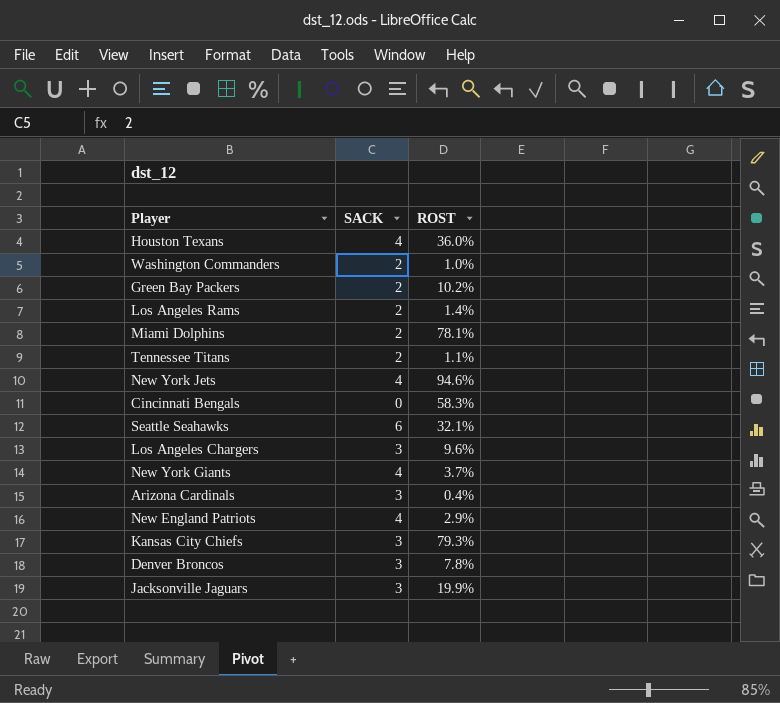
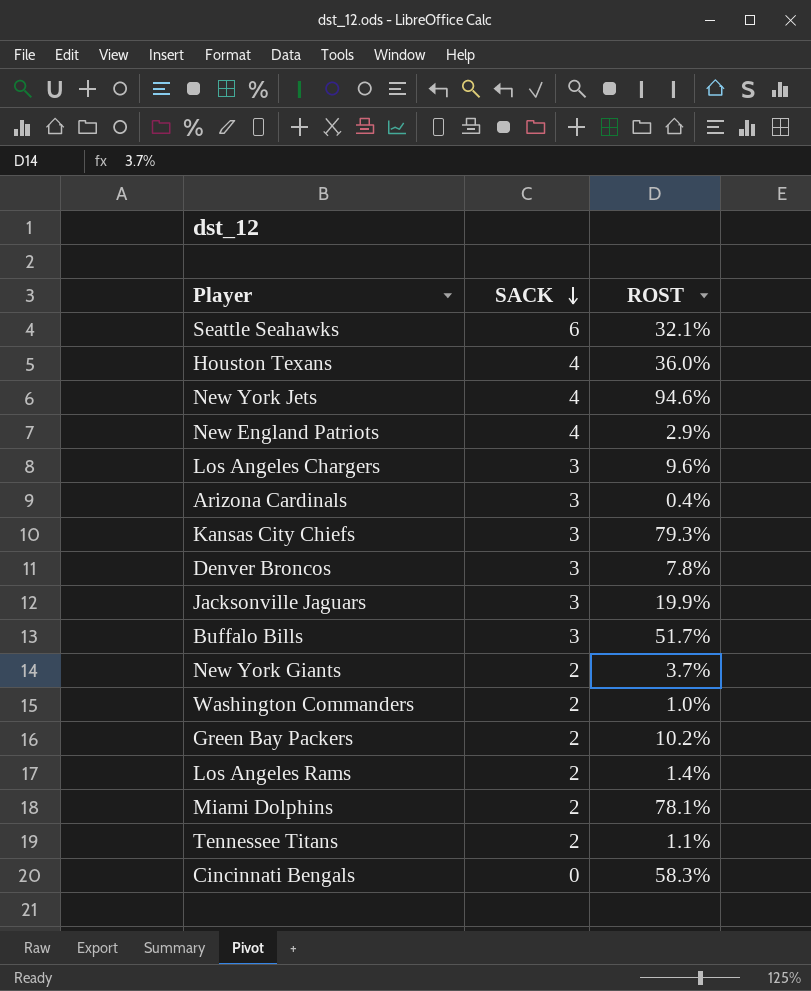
row order: none -> SACK descending
row Buffalo Bills: none -> 3 | 51.7%
New York Giants | SACK: 4 -> 2

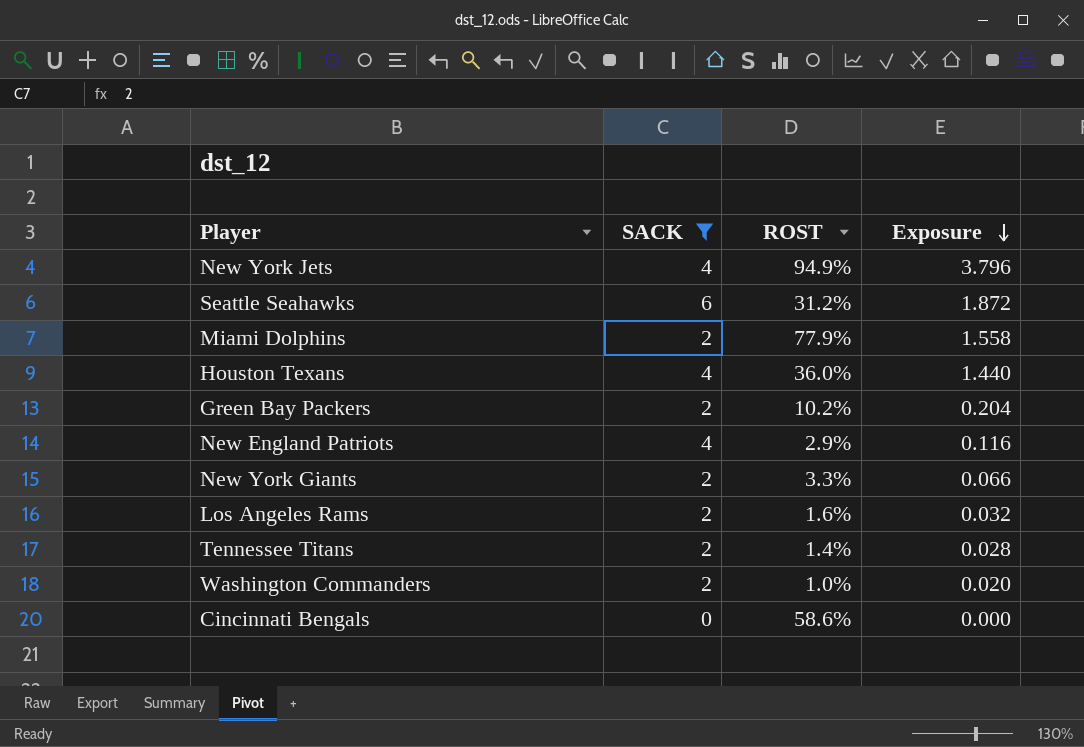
filter: none -> SACK != 3
row order: SACK descending -> Exposure descending
column Exposure | formula: none -> [SACK] * [ROST]
New York Jets | ROST: 94.6% -> 94.9%
Seattle Seahawks | ROST: 32.1% -> 31.2%
Miami Dolphins | ROST: 78.1% -> 77.9%
New York Giants | ROST: 3.7% -> 3.3%
Los Angeles Rams | ROST: 1.4% -> 1.6%
Tennessee Titans | ROST: 1.1% -> 1.4%
Cincinnati Bengals | ROST: 58.3% -> 58.6%

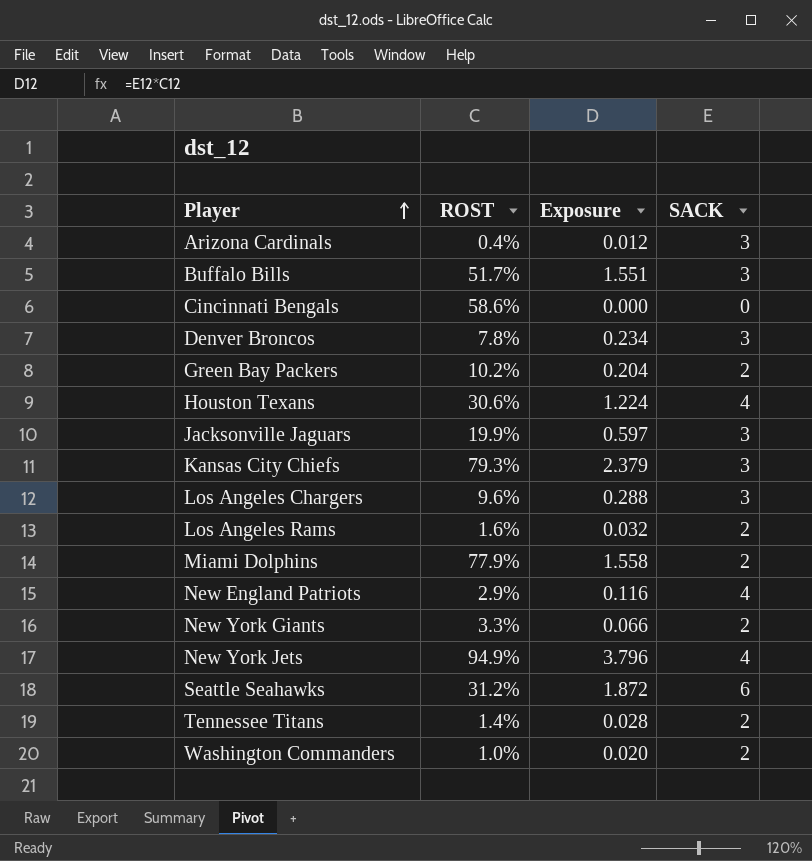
filter: SACK != 3 -> none
row order: Exposure descending -> Player ascending
column SACK | position: 2 -> 4
Houston Texans | ROST: 36.0% -> 30.6%
Houston Texans | Exposure: 1.440 -> 1.224

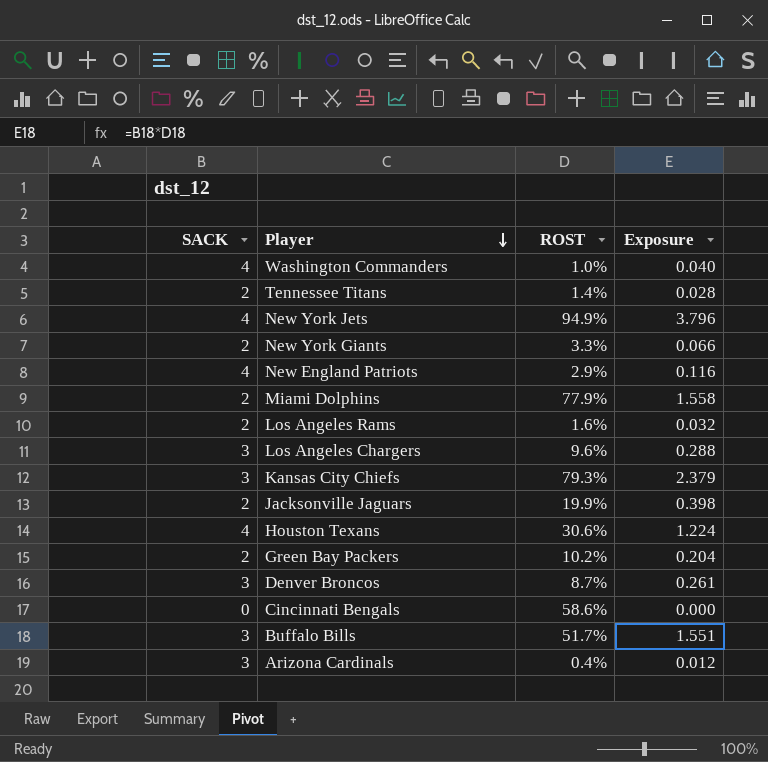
row order: Player ascending -> Player descending
column SACK | position: 4 -> 1
row Seattle Seahawks: 31.2% | 1.872 | 6 -> none
Washington Commanders | SACK: 2 -> 4
Washington Commanders | Exposure: 0.020 -> 0.040
Jacksonville Jaguars | SACK: 3 -> 2
Jacksonville Jaguars | Exposure: 0.597 -> 0.398
Denver Broncos | ROST: 7.8% -> 8.7%
Denver Broncos | Exposure: 0.234 -> 0.261

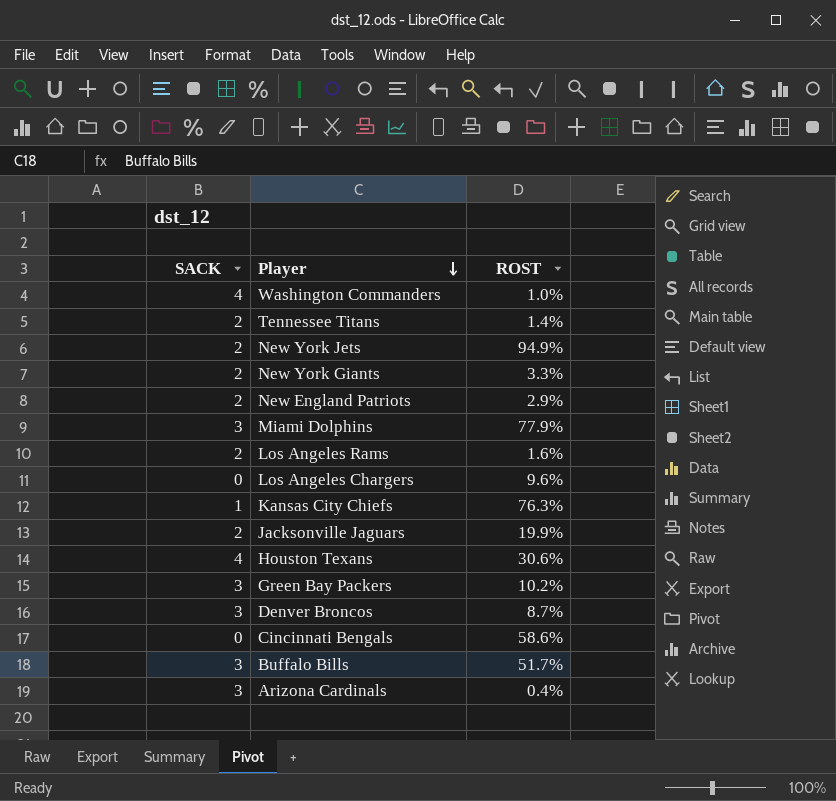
column Exposure | formula: [SACK] * [ROST] -> none
New York Jets | SACK: 4 -> 2
New England Patriots | SACK: 4 -> 2
Miami Dolphins | SACK: 2 -> 3
Los Angeles Chargers | SACK: 3 -> 0
Kansas City Chiefs | SACK: 3 -> 1
Kansas City Chiefs | ROST: 79.3% -> 76.3%
Green Bay Packers | SACK: 2 -> 3

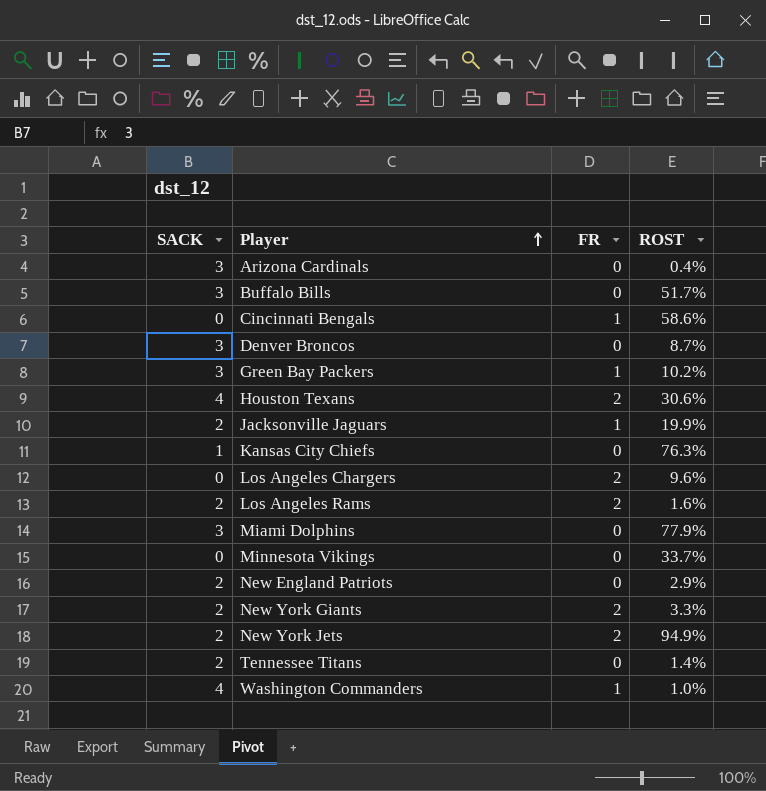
row order: Player descending -> Player ascending
column FR | position: none -> 3
row Minnesota Vikings: none -> 0 | 0 | 33.7%

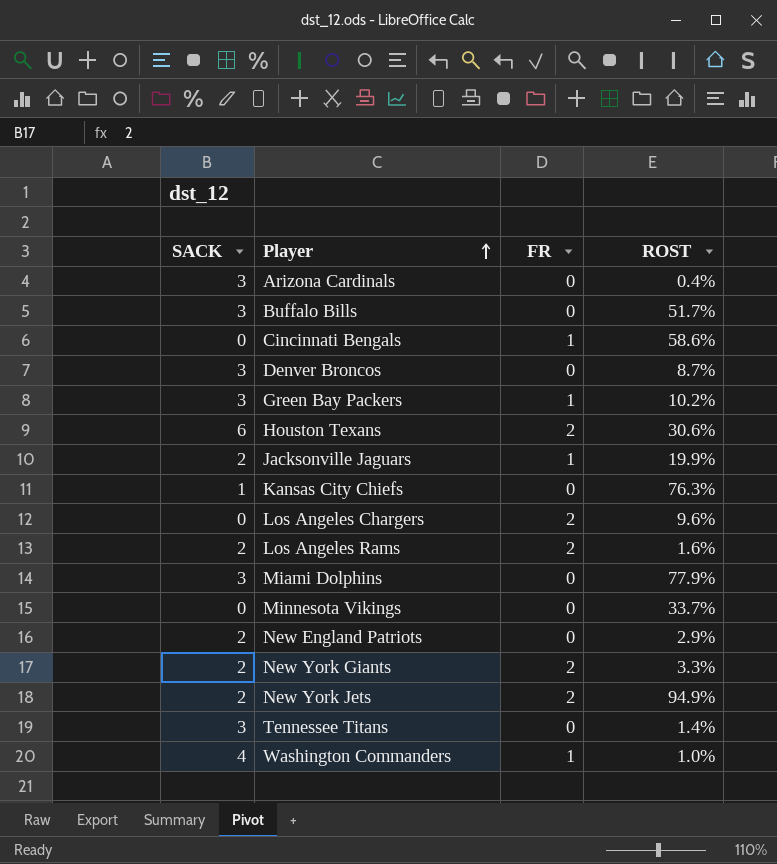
Houston Texans | SACK: 4 -> 6
Tennessee Titans | SACK: 2 -> 3

